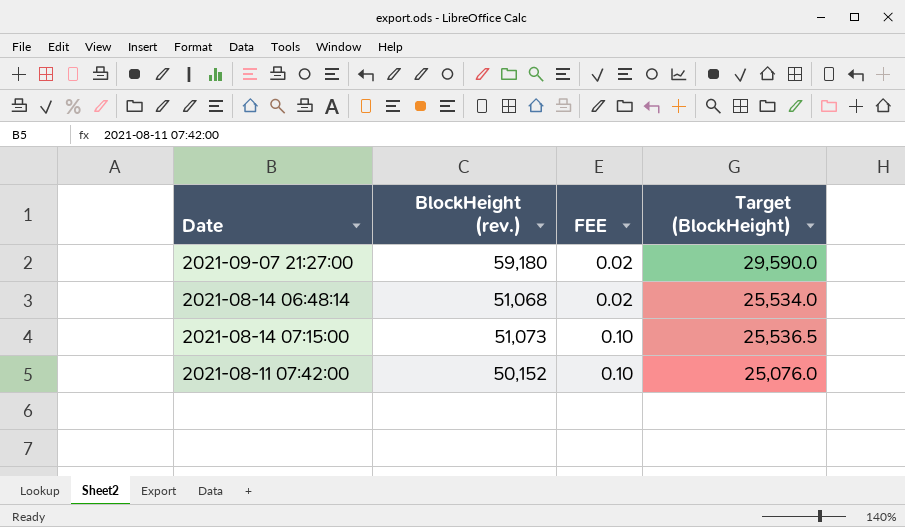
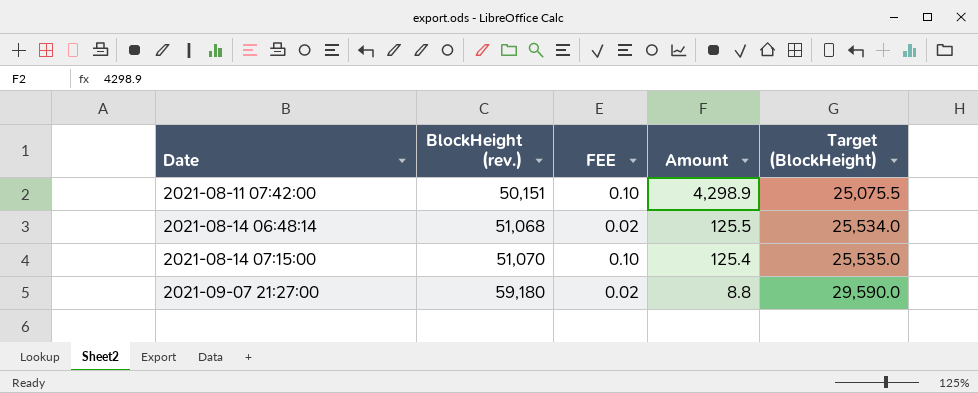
row order: FEE ascending -> Date ascending
column Amount | position: none -> 4
2021-08-11 07:42:00 | BlockHeight (rev.): 50,152 -> 50,151
2021-08-11 07:42:00 | Target (BlockHeight): 25,076.0 -> 25,075.5
2021-08-14 07:15:00 | BlockHeight (rev.): 51,073 -> 51,070
2021-08-14 07:15:00 | Target (BlockHeight): 25,536.5 -> 25,535.0

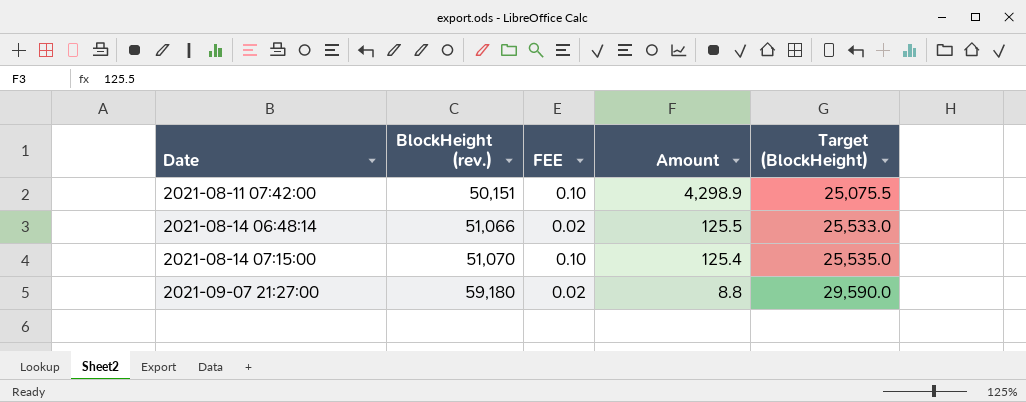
2021-08-14 06:48:14 | BlockHeight (rev.): 51,068 -> 51,066
2021-08-14 06:48:14 | Target (BlockHeight): 25,534.0 -> 25,533.0

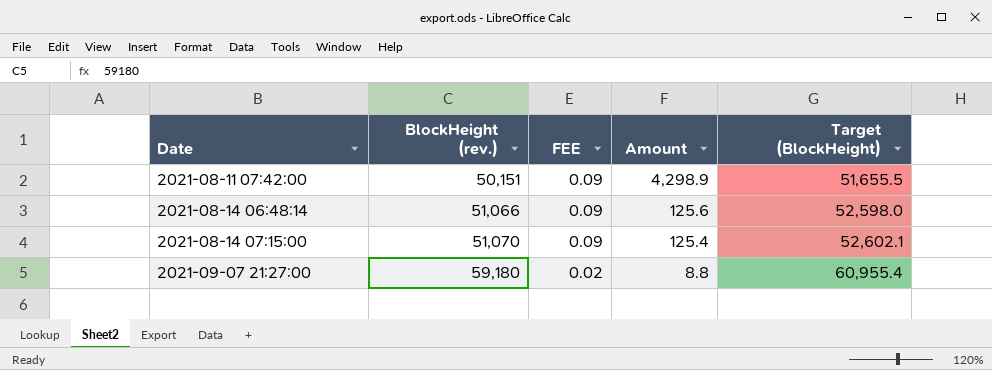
column Target (BlockHeight) | formula: [BlockHeight (rev.)] * 0.5 -> [BlockHeight (rev.)] * 1.03
2021-08-11 07:42:00 | FEE: 0.10 -> 0.09
2021-08-14 06:48:14 | FEE: 0.02 -> 0.09
2021-08-14 06:48:14 | Amount: 125.5 -> 125.6
2021-08-14 07:15:00 | FEE: 0.10 -> 0.09

